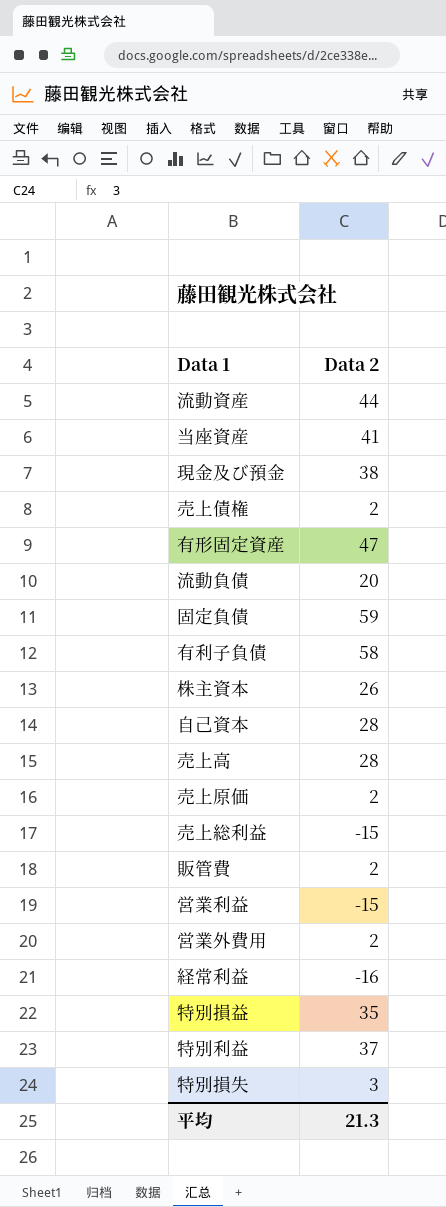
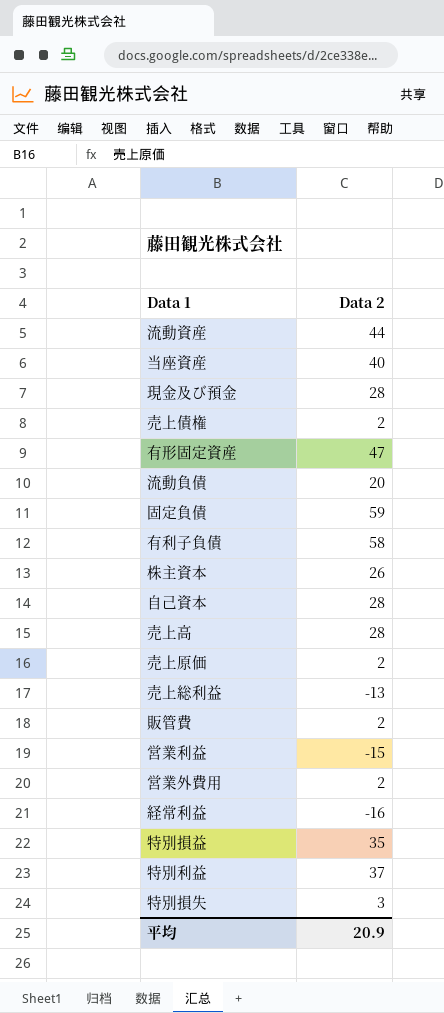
当座資産 | Data 2: 41 -> 40
現金及び預金 | Data 2: 38 -> 28
売上総利益 | Data 2: -15 -> -13
平均 | Data 2: 21.3 -> 20.9

